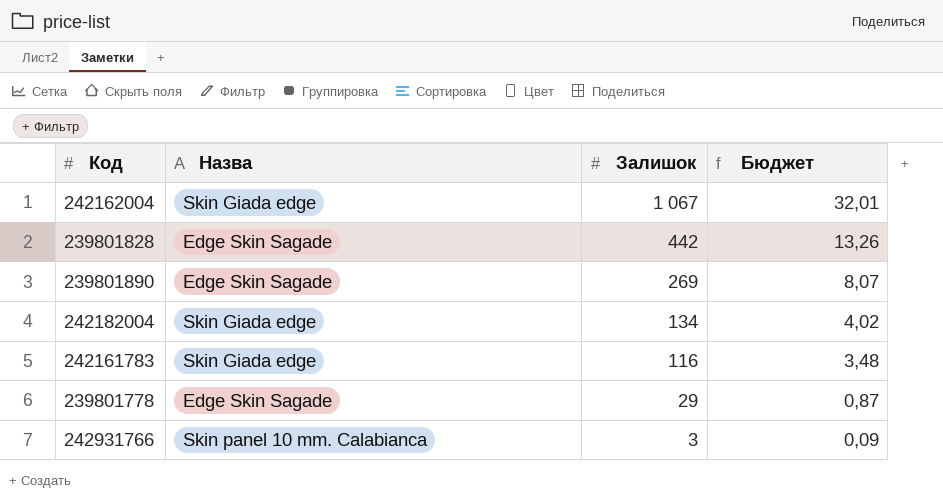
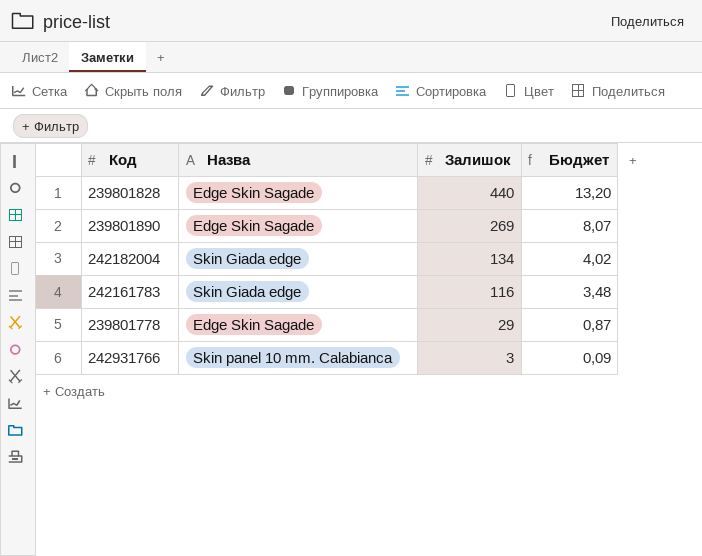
row 242162004: Skin Giada edge | 1 067 | 32,01 -> none
239801828 | Залишок: 442 -> 440
239801828 | Бюджет: 13,26 -> 13,20

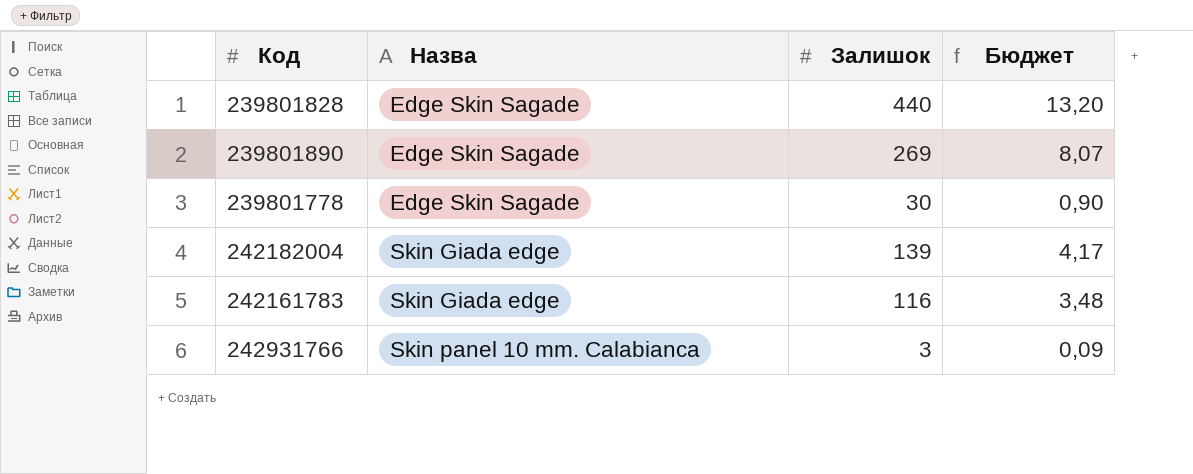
row order: Залишок descending -> Назва ascending
239801778 | Залишок: 29 -> 30
239801778 | Бюджет: 0,87 -> 0,90
242182004 | Залишок: 134 -> 139
242182004 | Бюджет: 4,02 -> 4,17

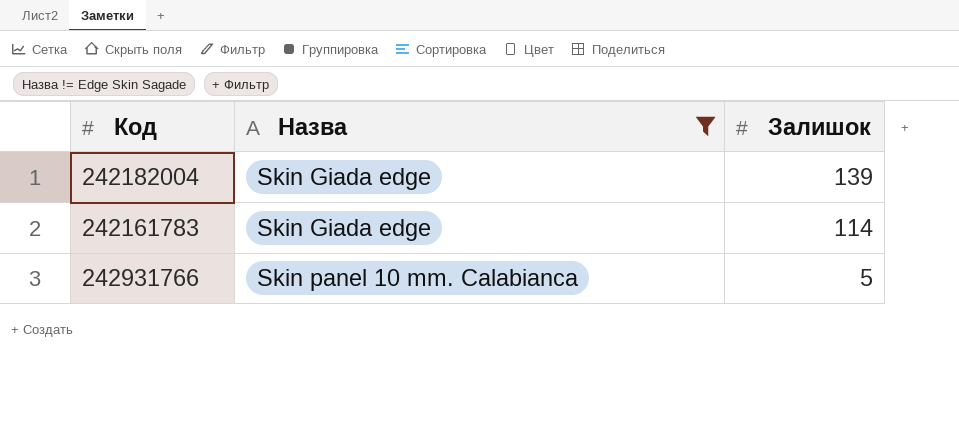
filter: none -> Назва != Edge Skin Sagade
column Бюджет | formula: [Залишок] * 0,03 -> none
242161783 | Залишок: 116 -> 114
242931766 | Залишок: 3 -> 5

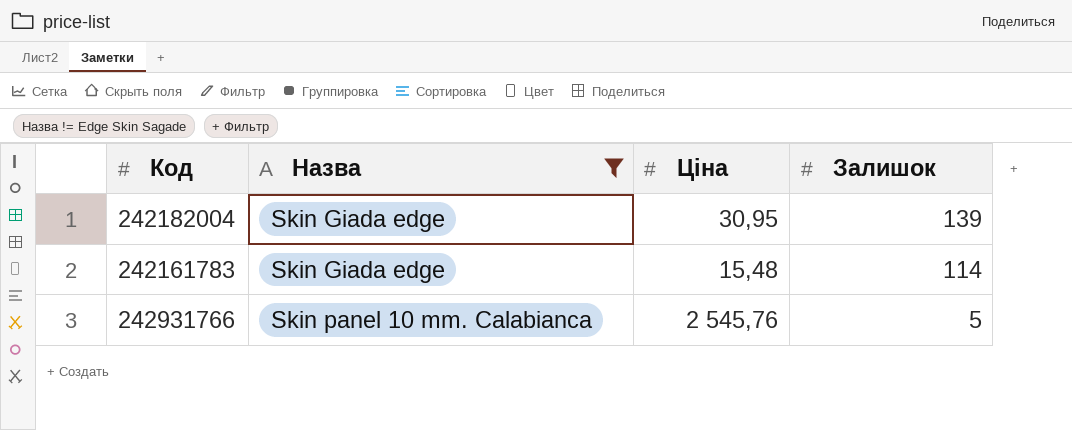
column Ціна | position: none -> 3

